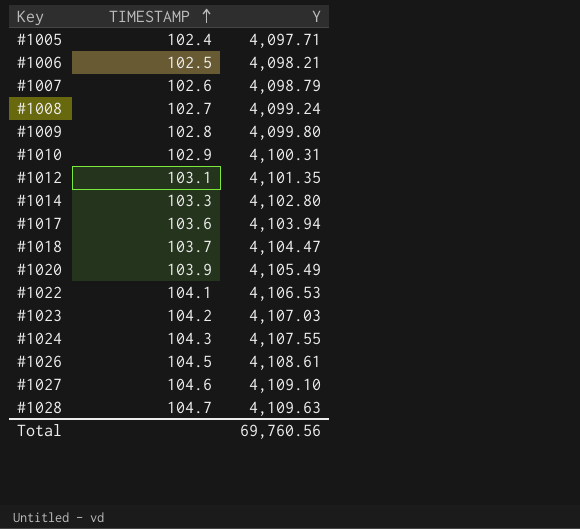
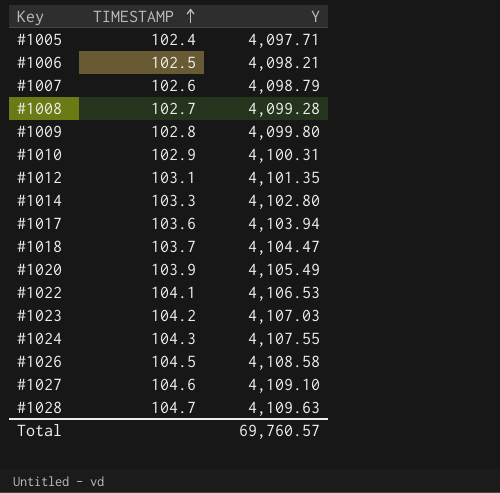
#1008 | Y: 4,099.24 -> 4,099.28
#1026 | Y: 4,108.61 -> 4,108.58
Total | Y: 69,760.56 -> 69,760.57

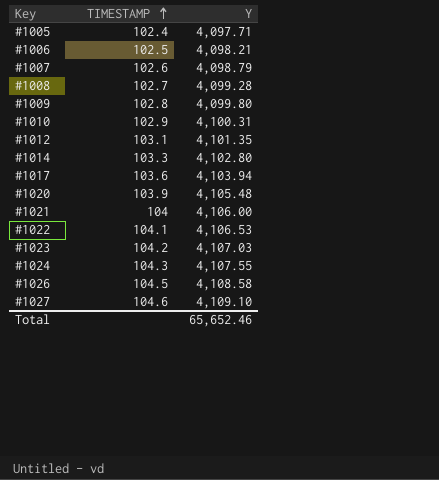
row #1018: 103.7 | 4,104.47 -> none
row #1028: 104.7 | 4,109.63 -> none
#1020 | Y: 4,105.49 -> 4,105.48
row #1021: none -> 104 | 4,106.00
Total | Y: 69,760.57 -> 65,652.46

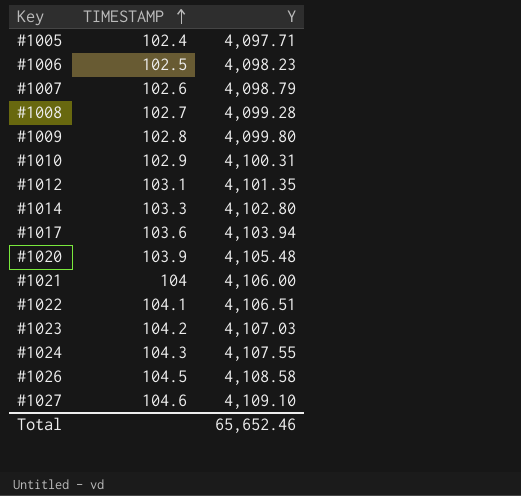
#1006 | Y: 4,098.21 -> 4,098.23
#1022 | Y: 4,106.53 -> 4,106.51

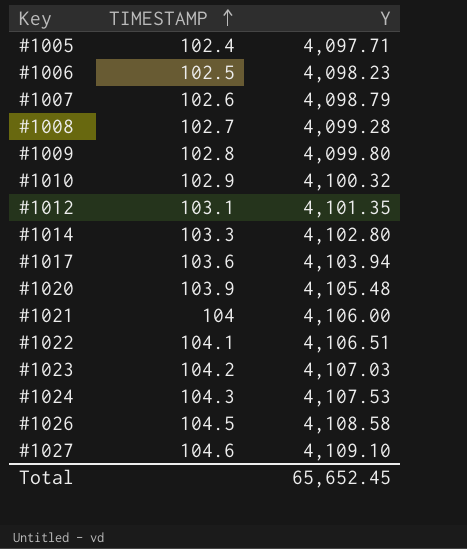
#1010 | Y: 4,100.31 -> 4,100.32
#1024 | Y: 4,107.55 -> 4,107.53
Total | Y: 65,652.46 -> 65,652.45

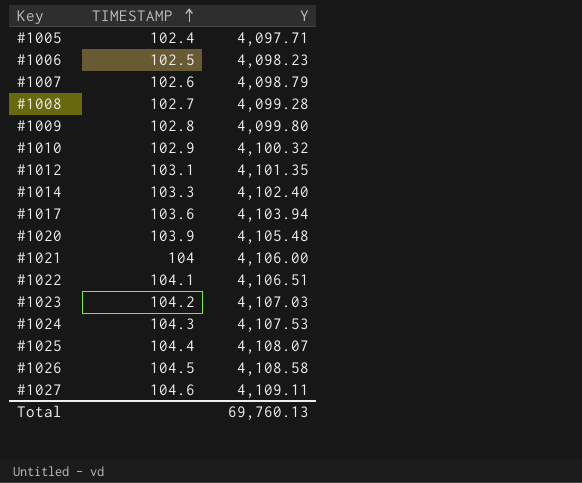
#1014 | Y: 4,102.80 -> 4,102.40
row #1025: none -> 104.4 | 4,108.07
#1027 | Y: 4,109.10 -> 4,109.11
Total | Y: 65,652.45 -> 69,760.13

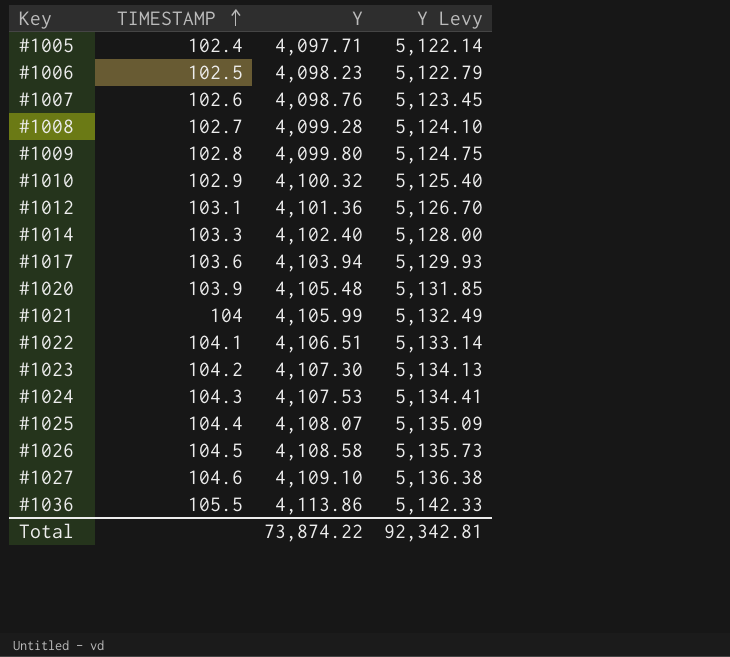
column Y Levy | formula: none -> [Y] * 1.25
#1007 | Y: 4,098.79 -> 4,098.76
#1012 | Y: 4,101.35 -> 4,101.36
#1021 | Y: 4,106.00 -> 4,105.99
#1023 | Y: 4,107.03 -> 4,107.30
#1027 | Y: 4,109.11 -> 4,109.10
row #1036: none -> 105.5 | 4,113.86 | 5,142.33
Total | Y: 69,760.13 -> 73,874.22

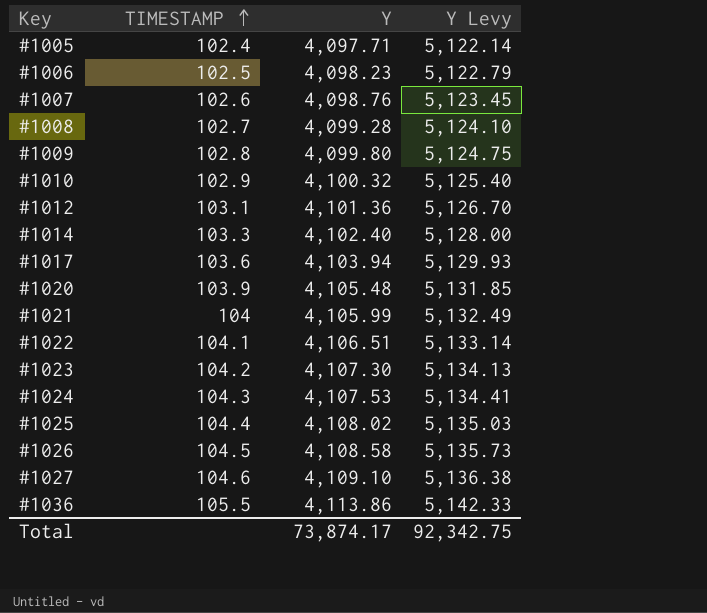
#1025 | Y: 4,108.07 -> 4,108.02
#1025 | Y Levy: 5,135.09 -> 5,135.03
Total | Y: 73,874.22 -> 73,874.17
Total | Y Levy: 92,342.81 -> 92,342.75

